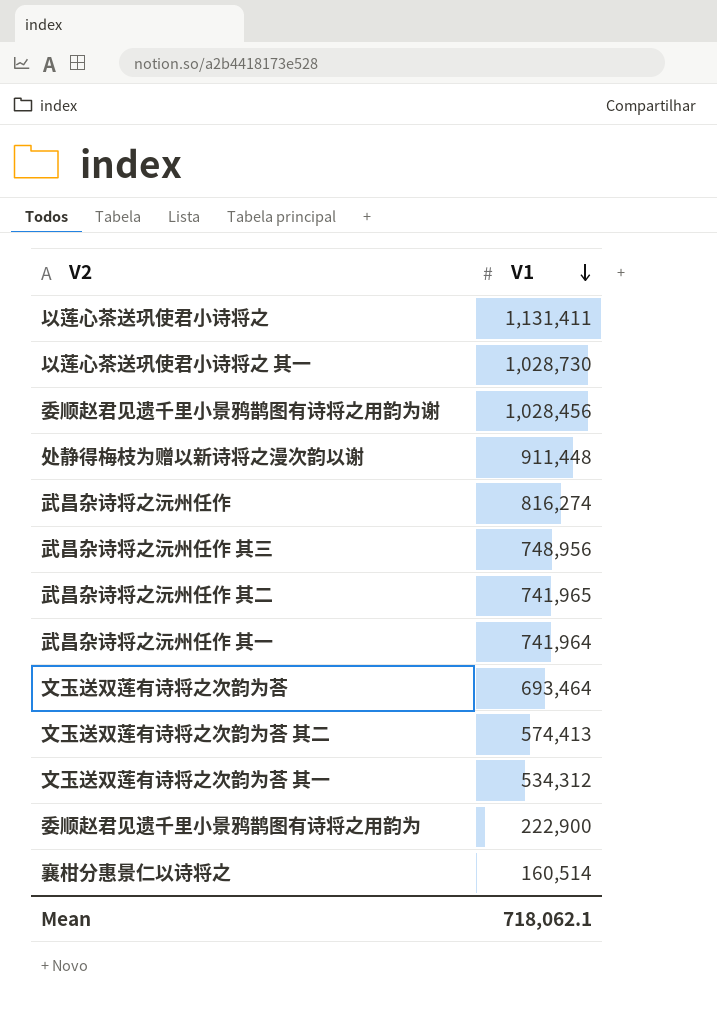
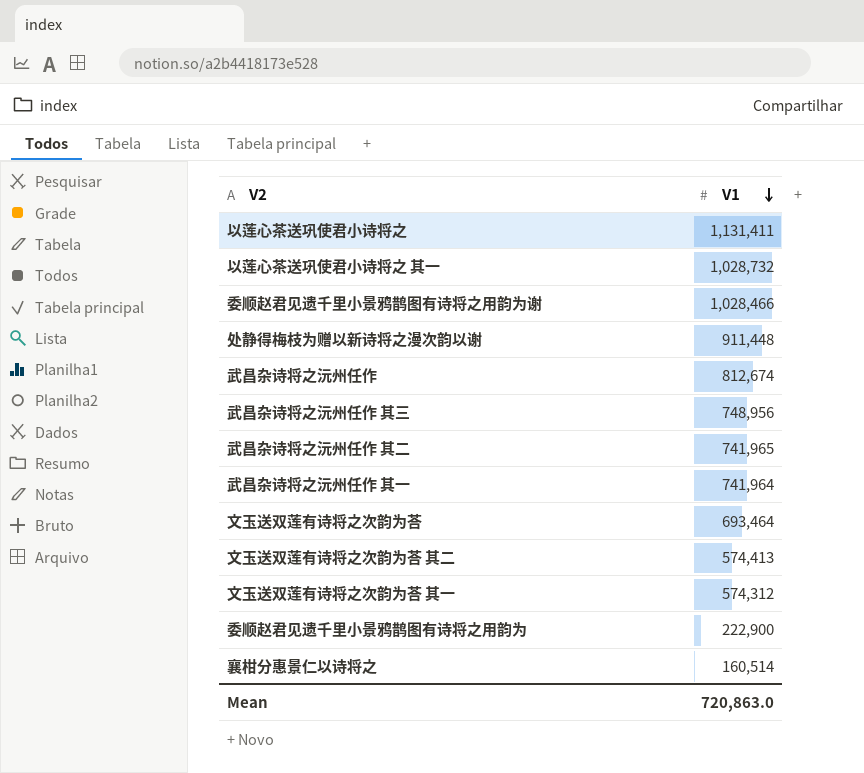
以莲心茶送巩使君小诗将之 其一 | V1: 1,028,730 -> 1,028,732
委顺赵君见遗千里小景鸦鹊图有诗将之用韵为谢 | V1: 1,028,456 -> 1,028,466
武昌杂诗将之沅州任作 | V1: 816,274 -> 812,674
文玉送双莲有诗将之次韵为荅 其一 | V1: 534,312 -> 574,312
Mean | V1: 718,062.1 -> 720,863.0

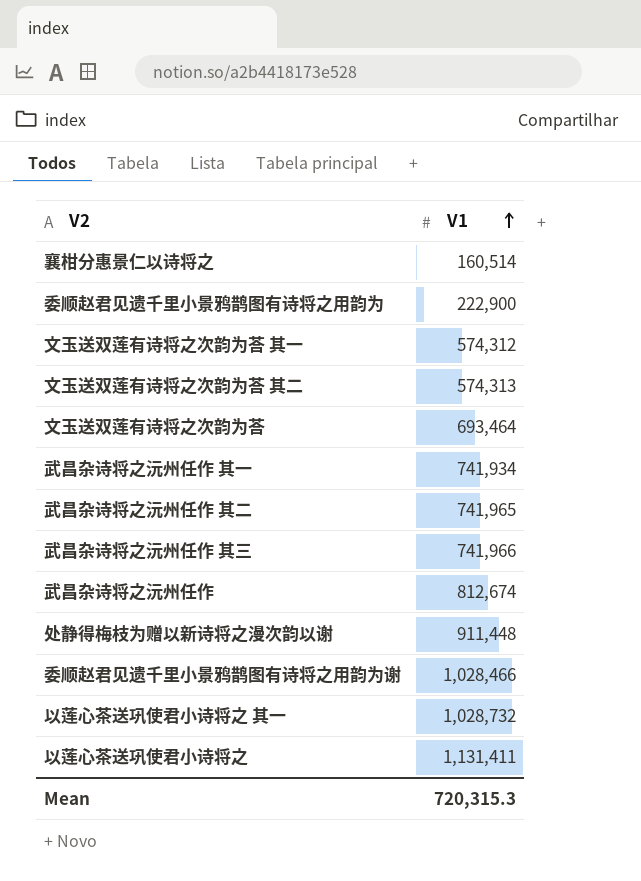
row order: V1 descending -> V1 ascending
文玉送双莲有诗将之次韵为荅 其二 | V1: 574,413 -> 574,313
武昌杂诗将之沅州任作 其一 | V1: 741,964 -> 741,934
武昌杂诗将之沅州任作 其三 | V1: 748,956 -> 741,966
Mean | V1: 720,863.0 -> 720,315.3

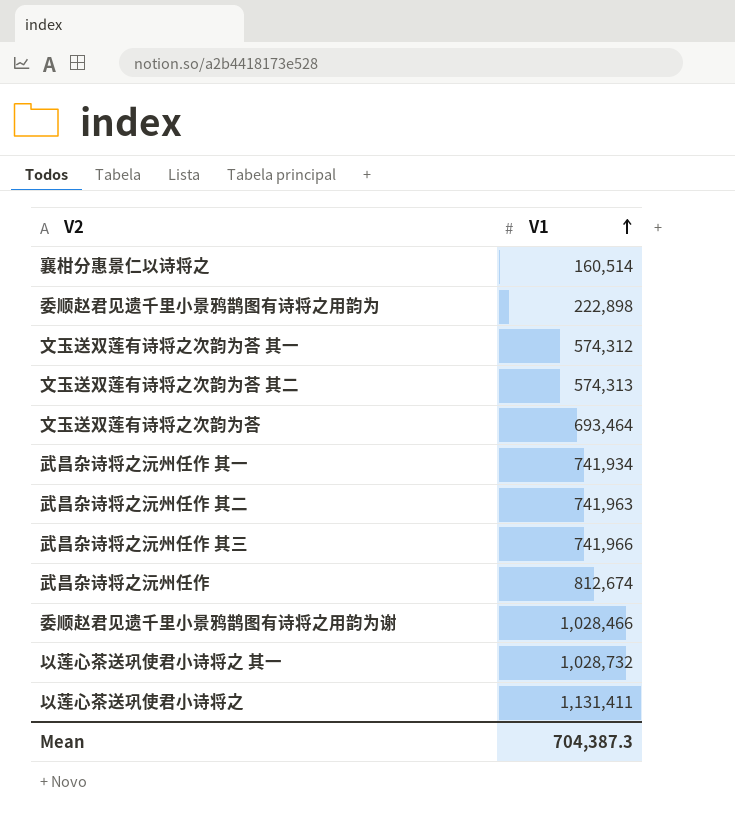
row 处静得梅枝为赠以新诗将之漫次韵以谢: 911,448 -> none
委顺赵君见遗千里小景鸦鹊图有诗将之用韵为 | V1: 222,900 -> 222,898
武昌杂诗将之沅州任作 其二 | V1: 741,965 -> 741,963
Mean | V1: 720,315.3 -> 704,387.3

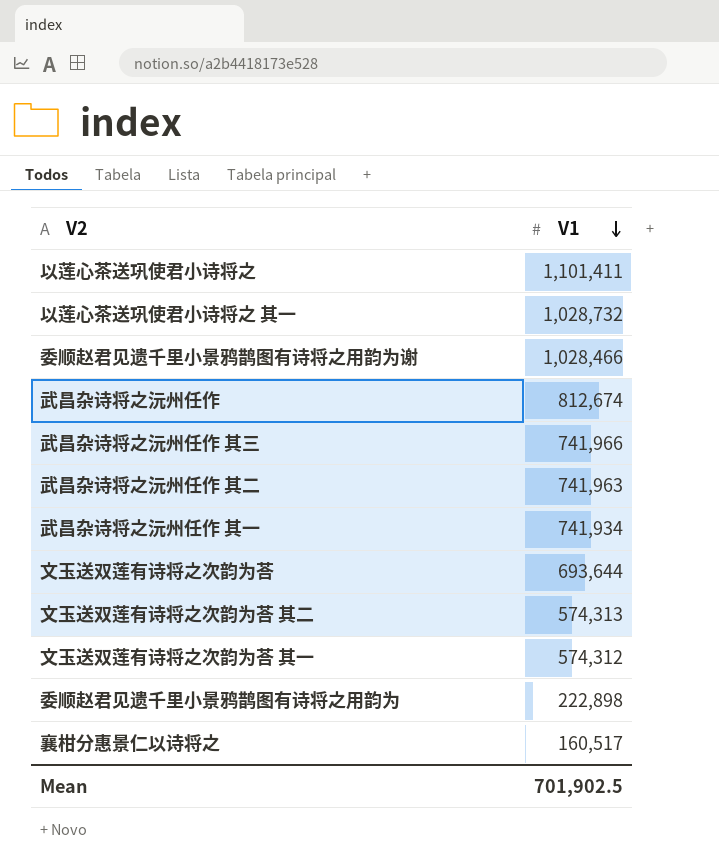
row order: V1 ascending -> V1 descending
以莲心茶送巩使君小诗将之 | V1: 1,131,411 -> 1,101,411
文玉送双莲有诗将之次韵为荅 | V1: 693,464 -> 693,644
襄柑分惠景仁以诗将之 | V1: 160,514 -> 160,517
Mean | V1: 704,387.3 -> 701,902.5

